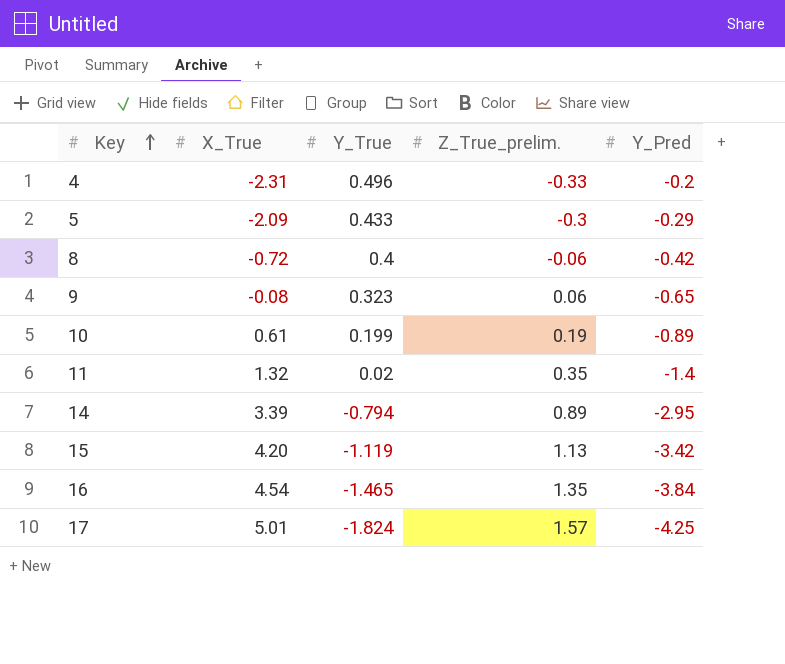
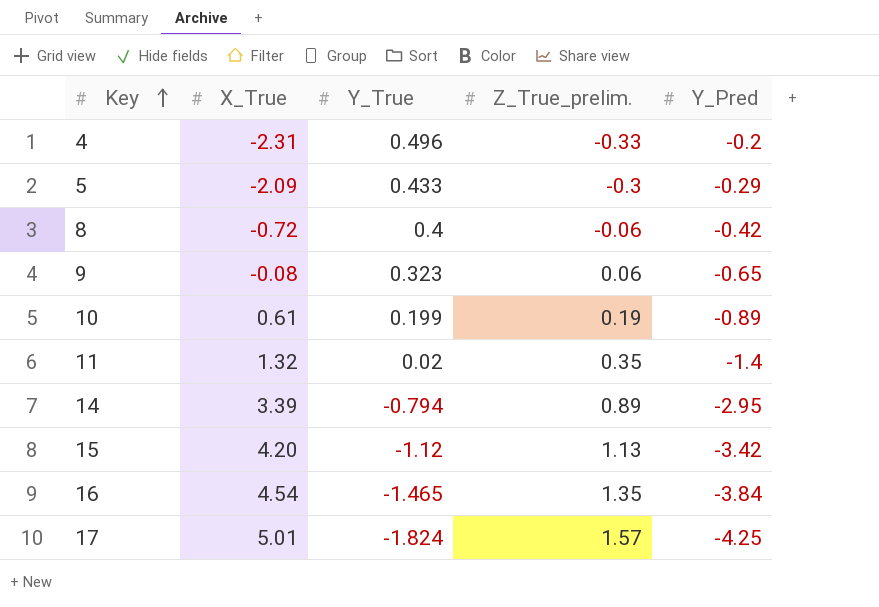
15 | Y_True: -1.119 -> -1.12

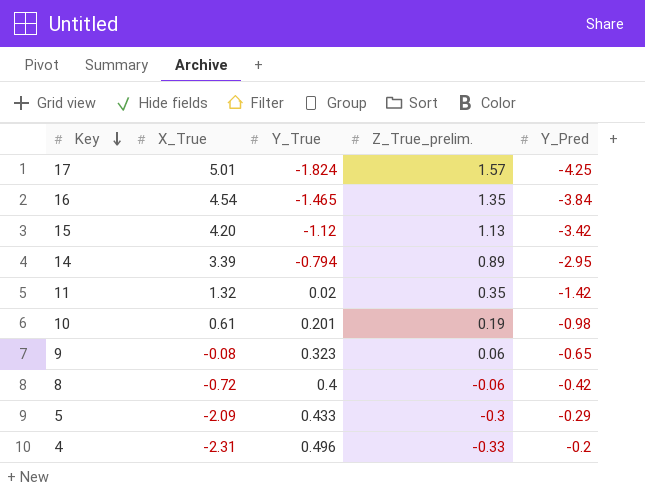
row order: Key ascending -> Key descending
11 | Y_Pred: -1.4 -> -1.42
10 | Y_True: 0.199 -> 0.201
10 | Y_Pred: -0.89 -> -0.98

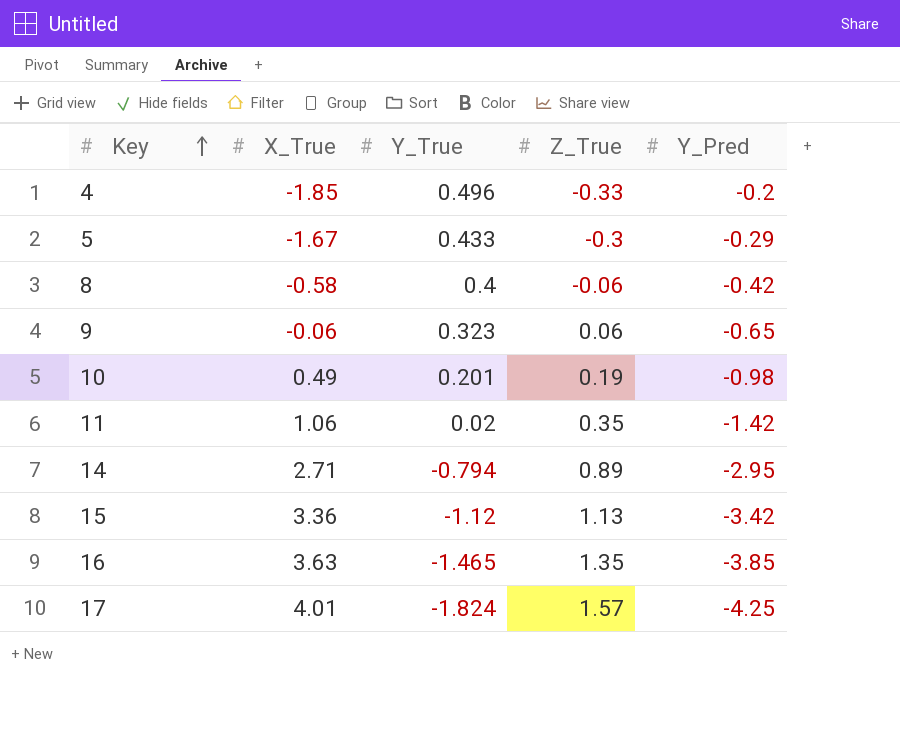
row order: Key descending -> Key ascending
column name: Z_True_prelim. -> Z_True
4 | X_True: -2.31 -> -1.85
5 | X_True: -2.09 -> -1.67
8 | X_True: -0.72 -> -0.58
9 | X_True: -0.08 -> -0.06
10 | X_True: 0.61 -> 0.49
11 | X_True: 1.32 -> 1.06
14 | X_True: 3.39 -> 2.71
15 | X_True: 4.20 -> 3.36
16 | X_True: 4.54 -> 3.63
16 | Y_Pred: -3.84 -> -3.85
17 | X_True: 5.01 -> 4.01

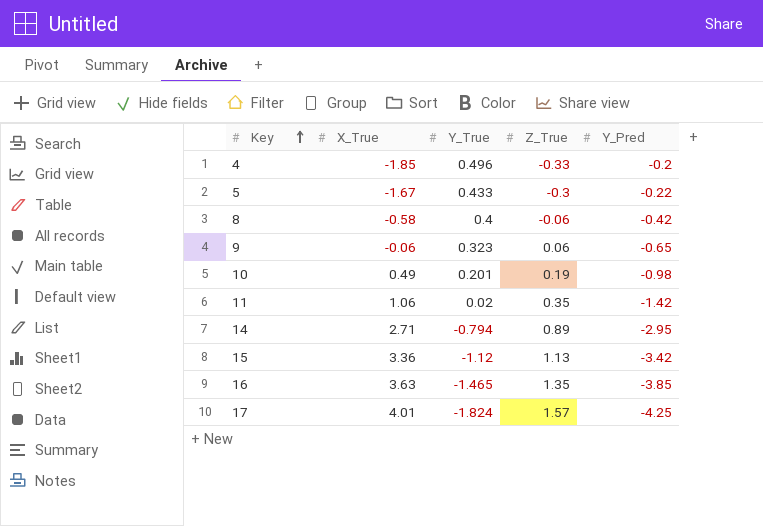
5 | Y_Pred: -0.29 -> -0.22

